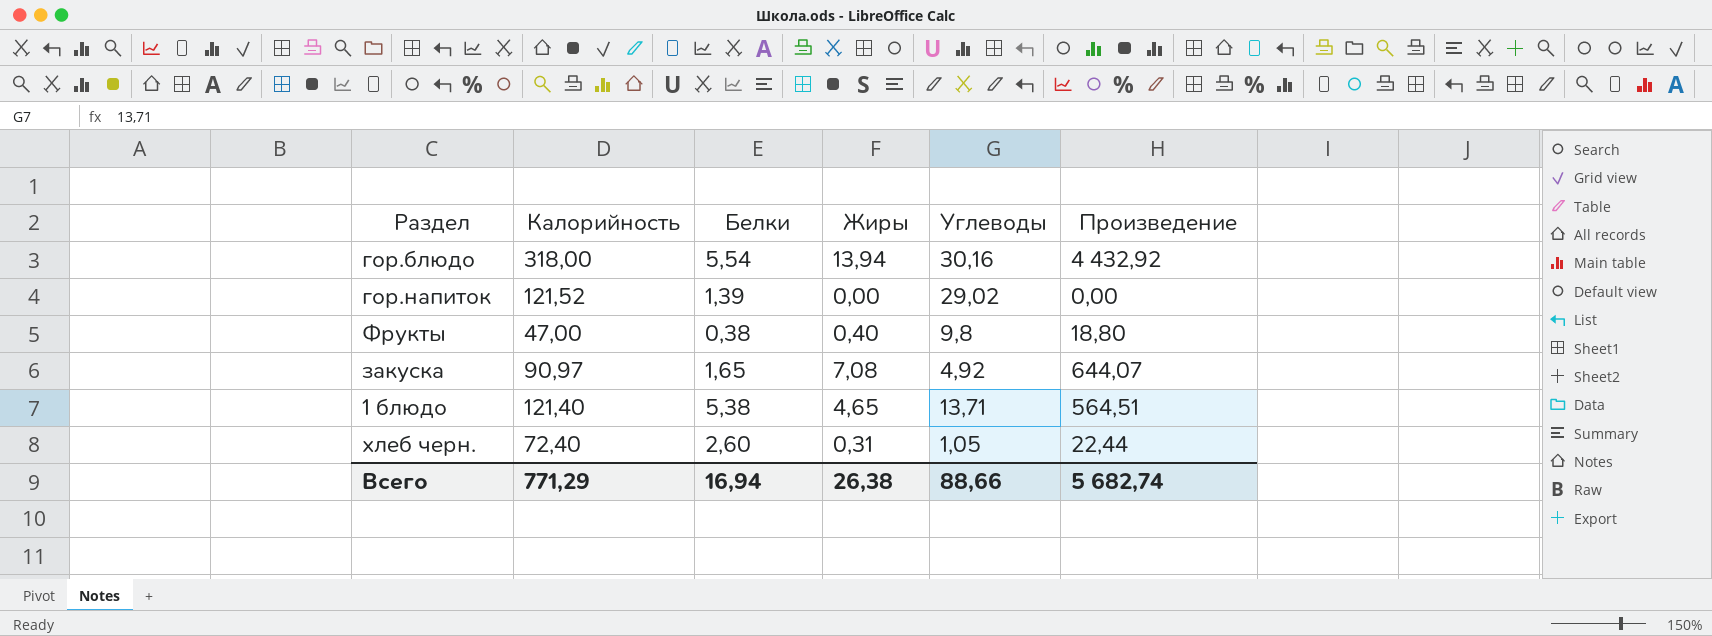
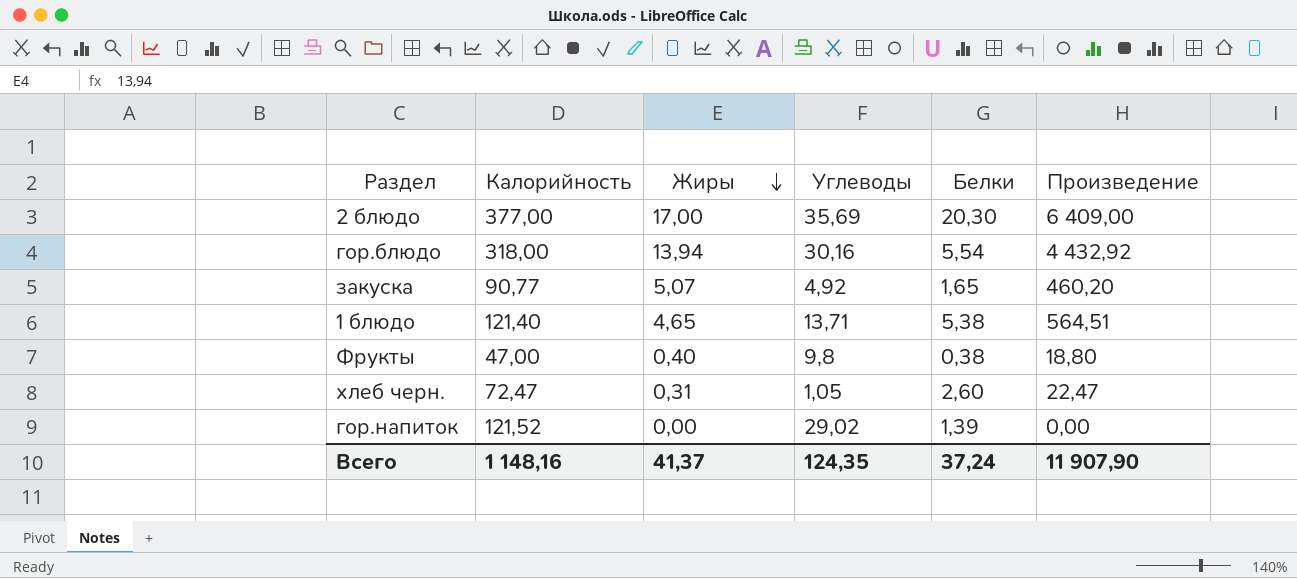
row order: none -> Жиры descending
column Белки | position: 3 -> 5
row 2 блюдо: none -> 377,00 | 17,00 | 35,69 | 20,30 | 6 409,00
закуска | Калорийность: 90,97 -> 90,77
закуска | Жиры: 7,08 -> 5,07
закуска | Произведение: 644,07 -> 460,20
хлеб черн. | Калорийность: 72,40 -> 72,47
хлеб черн. | Произведение: 22,44 -> 22,47
Всего | Калорийность: 771,29 -> 1 148,16
Всего | Жиры: 26,38 -> 41,37
Всего | Углеводы: 88,66 -> 124,35
Всего | Белки: 16,94 -> 37,24
Всего | Произведение: 5 682,74 -> 11 907,90

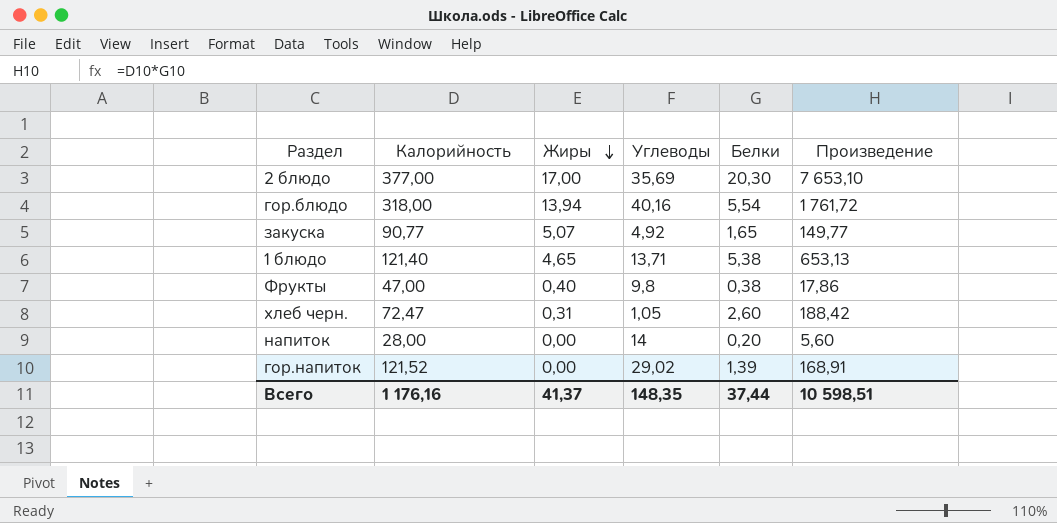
column Произведение | formula: [Калорийность] * [Жиры] -> [Калорийность] * [Белки]
гор.блюдо | Углеводы: 30,16 -> 40,16
row напиток: none -> 28,00 | 0,00 | 14 | 0,20 | 5,60
Всего | Калорийность: 1 148,16 -> 1 176,16
Всего | Углеводы: 124,35 -> 148,35
Всего | Белки: 37,24 -> 37,44
Всего | Произведение: 11 907,90 -> 10 598,51

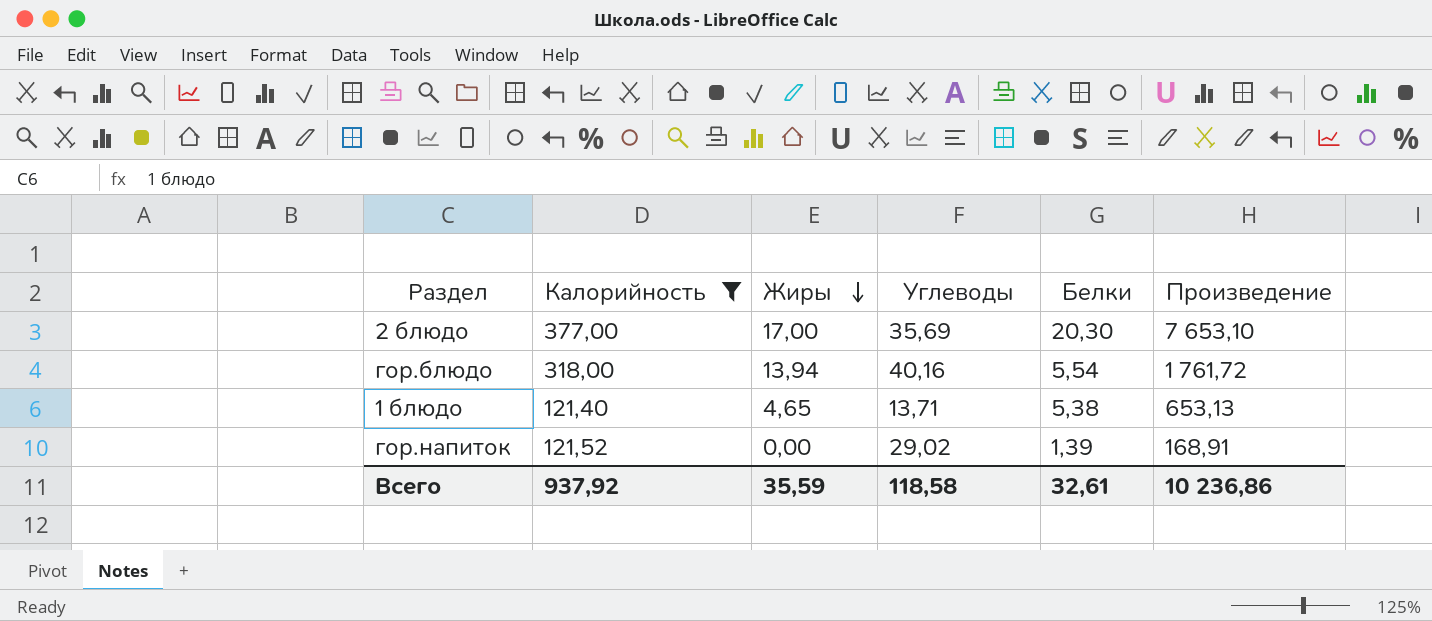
filter: none -> Калорийность >= 121,40
Всего | Калорийность: 1 176,16 -> 937,92
Всего | Жиры: 41,37 -> 35,59
Всего | Углеводы: 148,35 -> 118,58
Всего | Белки: 37,44 -> 32,61
Всего | Произведение: 10 598,51 -> 10 236,86

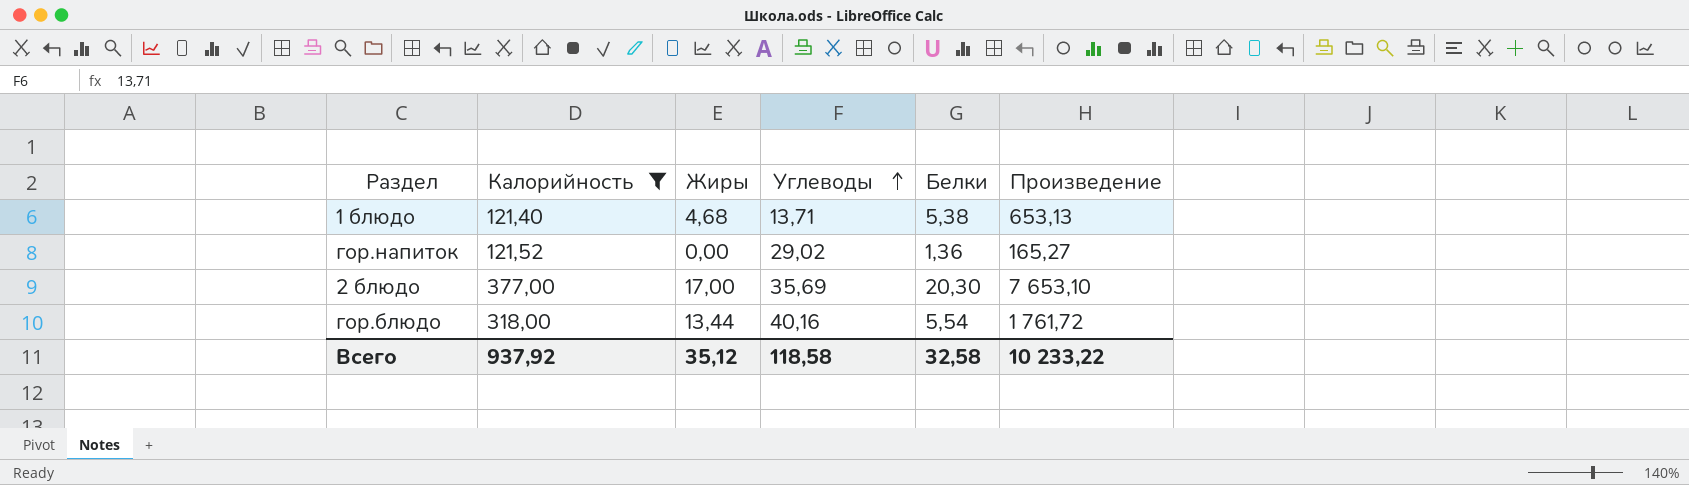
row order: Жиры descending -> Углеводы ascending
1 блюдо | Жиры: 4,65 -> 4,68
гор.напиток | Белки: 1,39 -> 1,36
гор.напиток | Произведение: 168,91 -> 165,27
гор.блюдо | Жиры: 13,94 -> 13,44
Всего | Жиры: 35,59 -> 35,12
Всего | Белки: 32,61 -> 32,58
Всего | Произведение: 10 236,86 -> 10 233,22

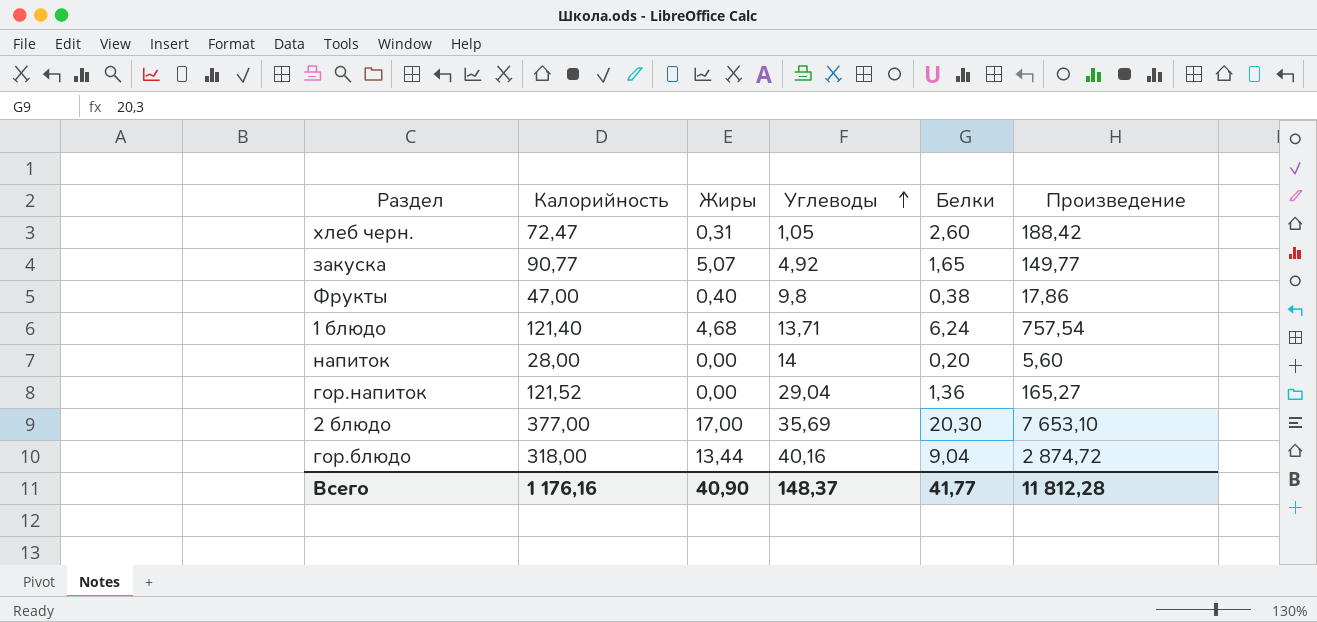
filter: Калорийность >= 121,40 -> none
1 блюдо | Белки: 5,38 -> 6,24
1 блюдо | Произведение: 653,13 -> 757,54
гор.напиток | Углеводы: 29,02 -> 29,04
гор.блюдо | Белки: 5,54 -> 9,04
гор.блюдо | Произведение: 1 761,72 -> 2 874,72
Всего | Калорийность: 937,92 -> 1 176,16
Всего | Жиры: 35,12 -> 40,90
Всего | Углеводы: 118,58 -> 148,37
Всего | Белки: 32,58 -> 41,77
Всего | Произведение: 10 233,22 -> 11 812,28

